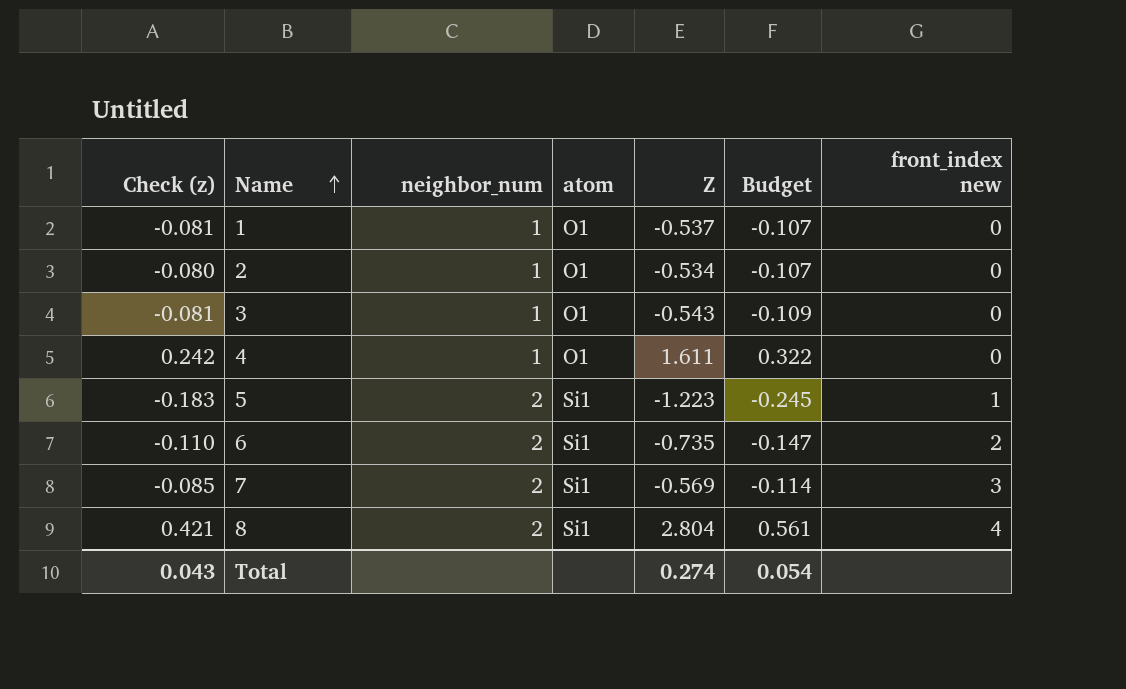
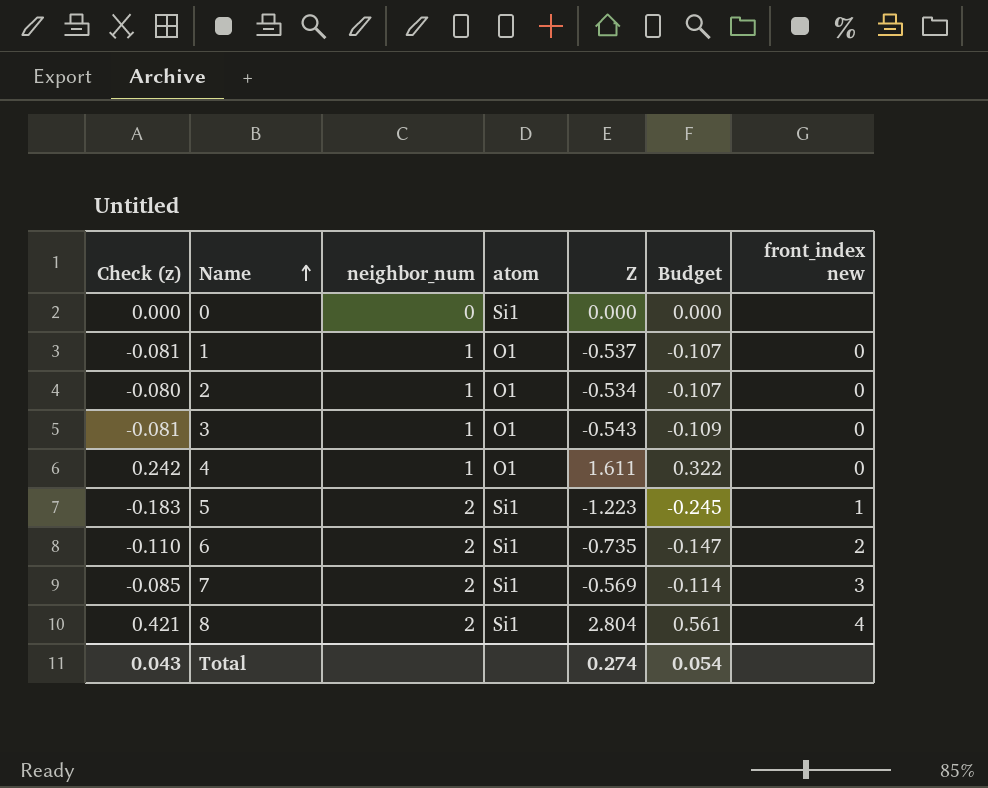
row 0: none -> 0.000 | 0 | Si1 | 0.000 | 0.000 | none

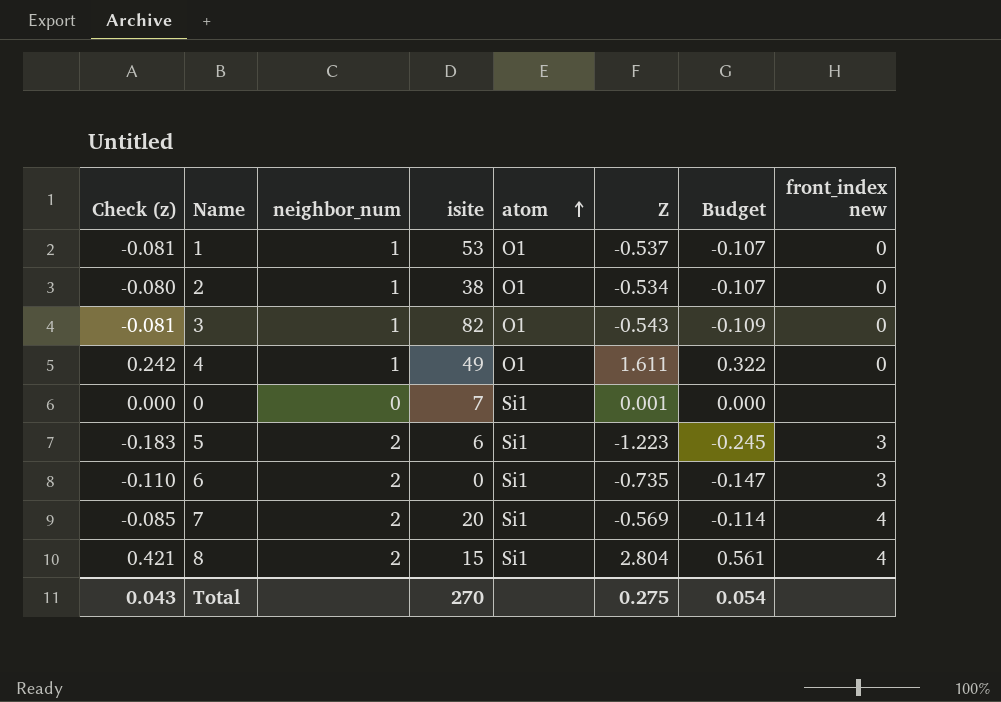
row order: Name ascending -> atom ascending
column isite | position: none -> 4
0 | Z: 0.000 -> 0.001
5 | front_index new: 1 -> 3
6 | front_index new: 2 -> 3
7 | front_index new: 3 -> 4
Total | Z: 0.274 -> 0.275

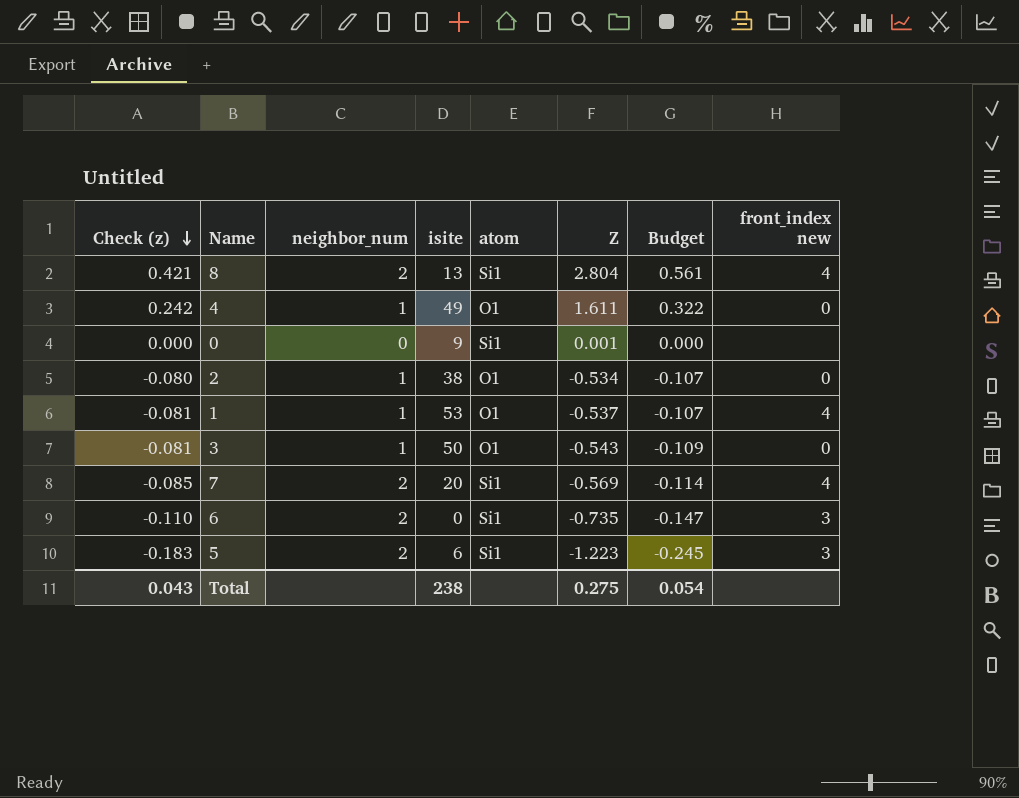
row order: atom ascending -> Check (z) descending
8 | isite: 15 -> 13
0 | isite: 7 -> 9
1 | front_index new: 0 -> 4
3 | isite: 82 -> 50
Total | isite: 270 -> 238

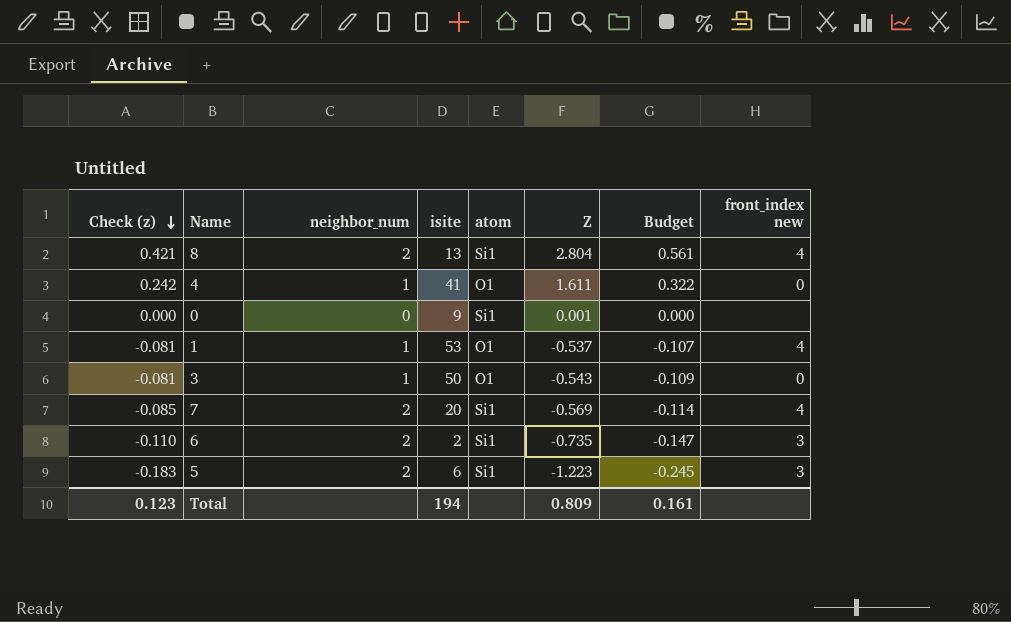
row 2: -0.080 | 1 | 38 | O1 | -0.534 | -0.107 | 0 -> none
4 | isite: 49 -> 41
6 | isite: 0 -> 2
Total | Check (z): 0.043 -> 0.123
Total | isite: 238 -> 194
Total | Z: 0.275 -> 0.809
Total | Budget: 0.054 -> 0.161

